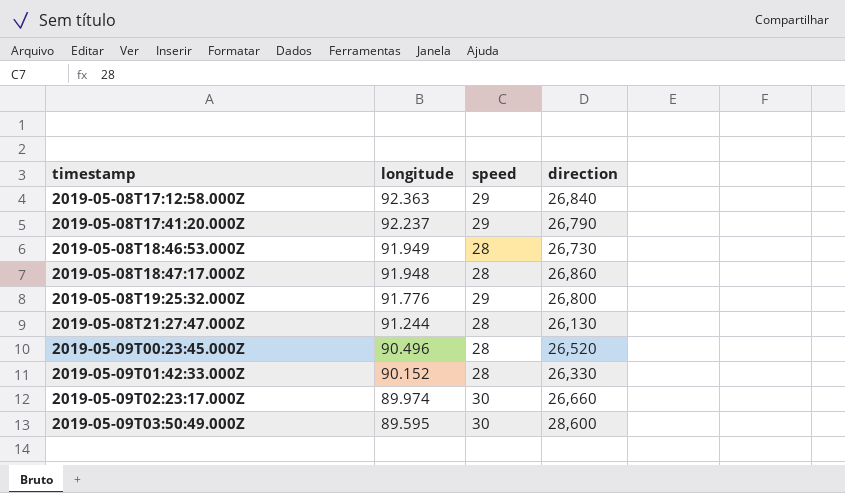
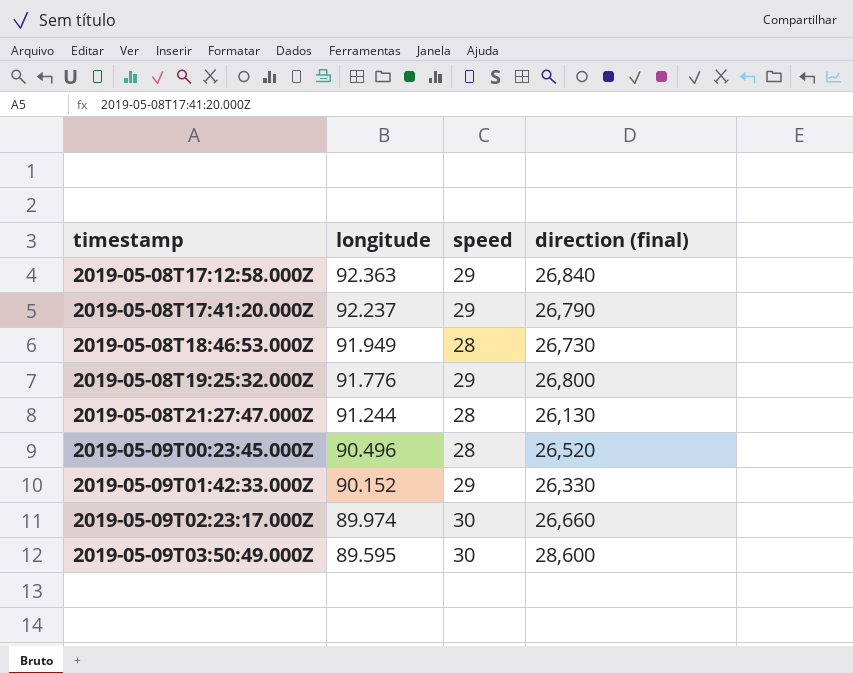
column name: direction -> direction (final)
row 2019-05-08T18:47:17.000Z: 91.948 | 28 | 26,860 -> none
2019-05-09T01:42:33.000Z | speed: 28 -> 29

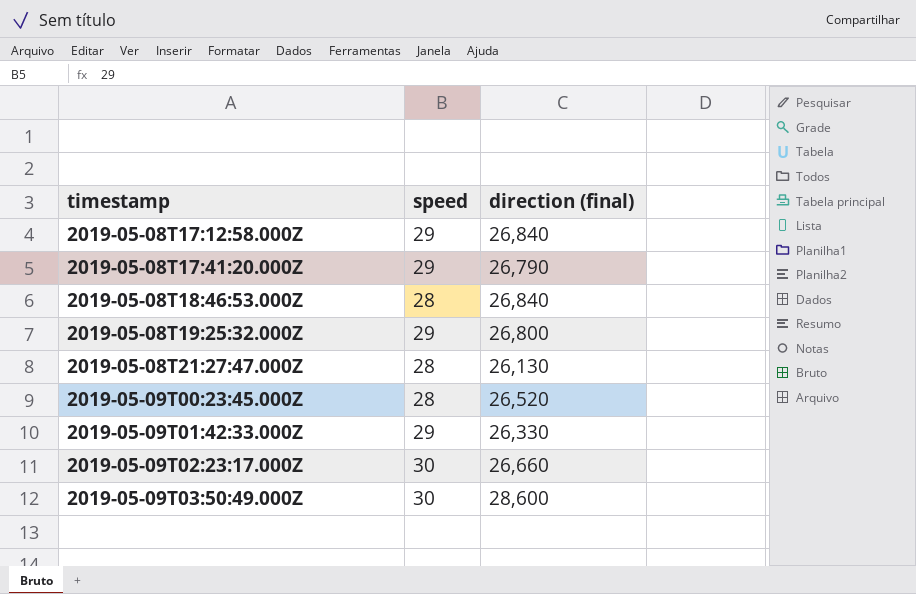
column longitude | position: 2 -> none
2019-05-08T18:46:53.000Z | direction (final): 26,730 -> 26,840

